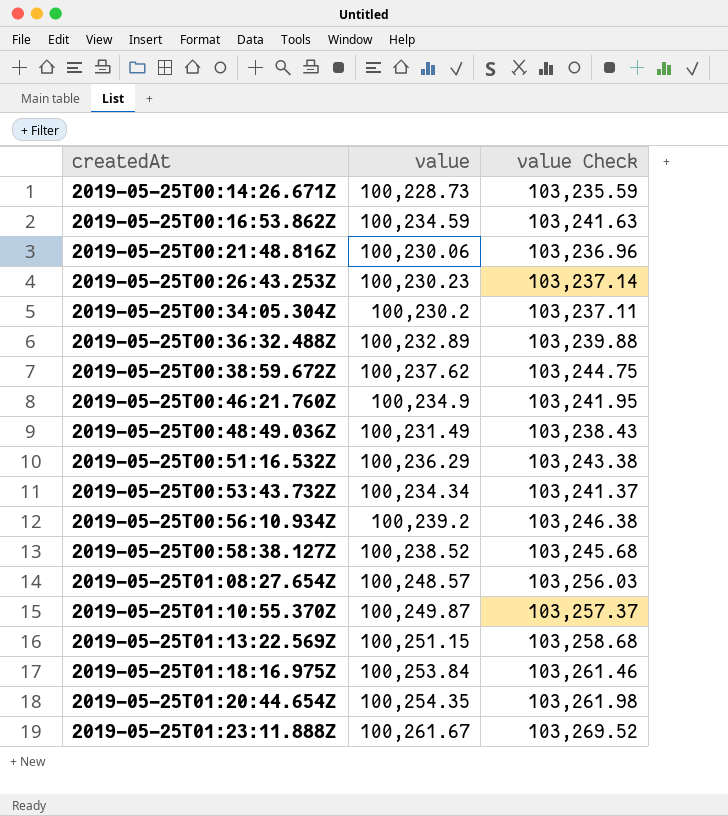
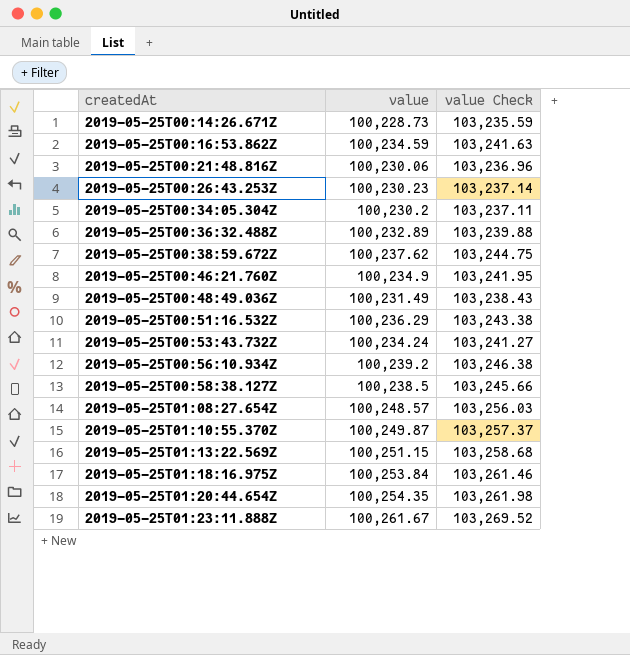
2019-05-25T00:53:43.732Z | value: 100,234.34 -> 100,234.24
2019-05-25T00:53:43.732Z | value Check: 103,241.37 -> 103,241.27
2019-05-25T00:58:38.127Z | value: 100,238.52 -> 100,238.5
2019-05-25T00:58:38.127Z | value Check: 103,245.68 -> 103,245.66

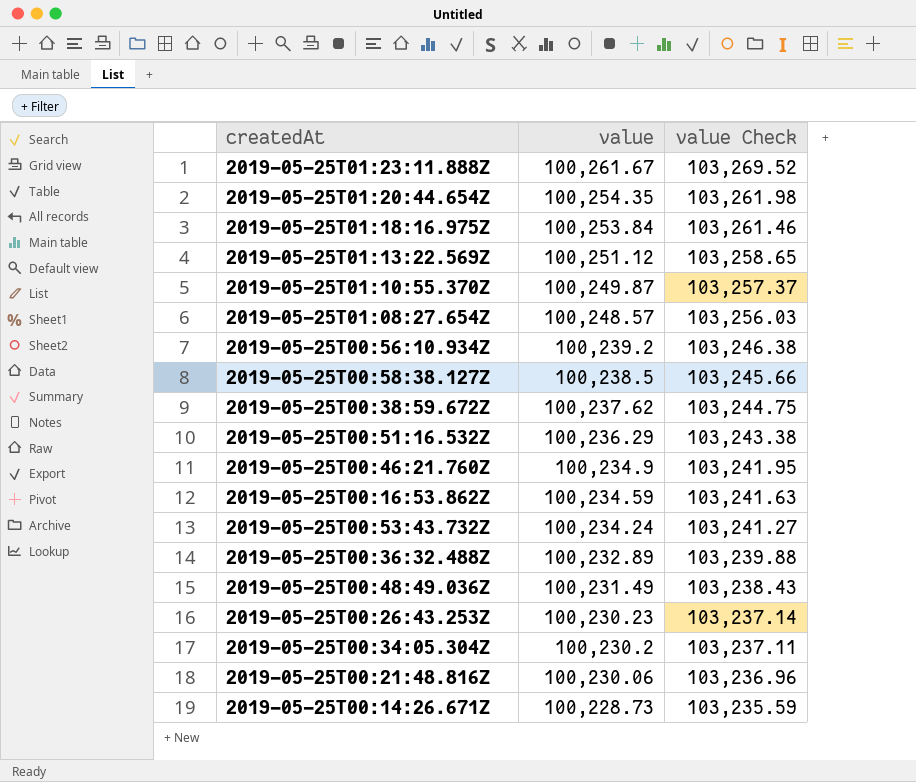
row order: createdAt ascending -> value descending
2019-05-25T01:13:22.569Z | value: 100,251.15 -> 100,251.12
2019-05-25T01:13:22.569Z | value Check: 103,258.68 -> 103,258.65

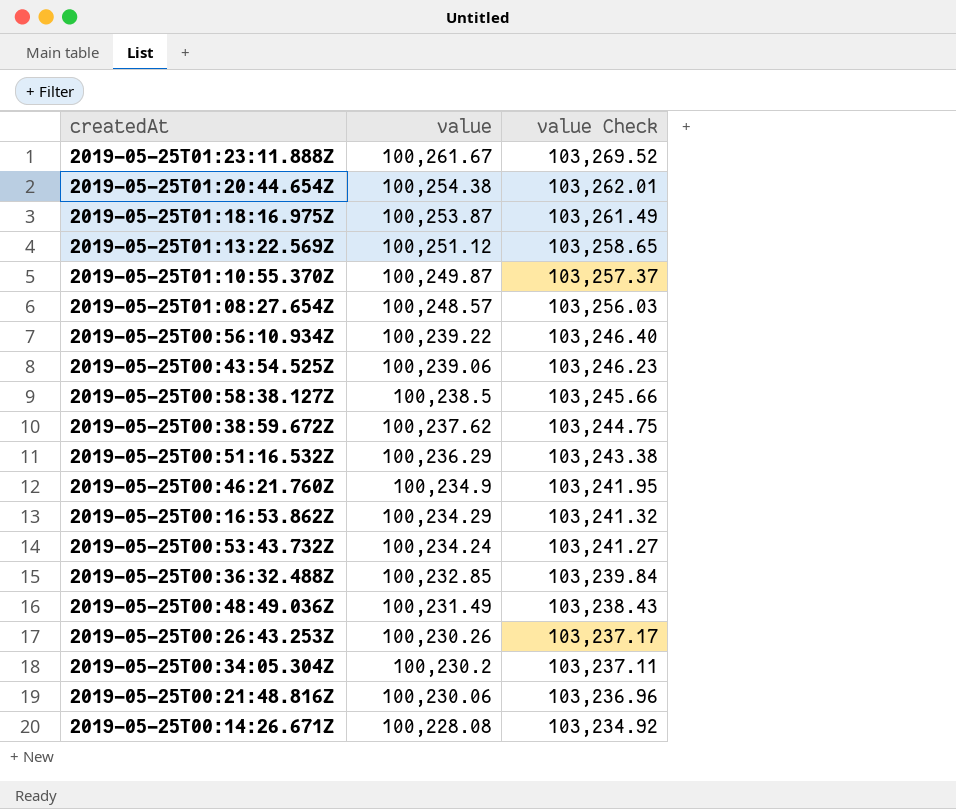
2019-05-25T01:20:44.654Z | value: 100,254.35 -> 100,254.38
2019-05-25T01:20:44.654Z | value Check: 103,261.98 -> 103,262.01
2019-05-25T01:18:16.975Z | value: 100,253.84 -> 100,253.87
2019-05-25T01:18:16.975Z | value Check: 103,261.46 -> 103,261.49
2019-05-25T00:56:10.934Z | value: 100,239.2 -> 100,239.22
2019-05-25T00:56:10.934Z | value Check: 103,246.38 -> 103,246.40
row 2019-05-25T00:43:54.525Z: none -> 100,239.06 | 103,246.23
2019-05-25T00:16:53.862Z | value: 100,234.59 -> 100,234.29
2019-05-25T00:16:53.862Z | value Check: 103,241.63 -> 103,241.32
2019-05-25T00:36:32.488Z | value: 100,232.89 -> 100,232.85
2019-05-25T00:36:32.488Z | value Check: 103,239.88 -> 103,239.84
2019-05-25T00:26:43.253Z | value: 100,230.23 -> 100,230.26
2019-05-25T00:26:43.253Z | value Check: 103,237.14 -> 103,237.17
2019-05-25T00:14:26.671Z | value: 100,228.73 -> 100,228.08
2019-05-25T00:14:26.671Z | value Check: 103,235.59 -> 103,234.92

